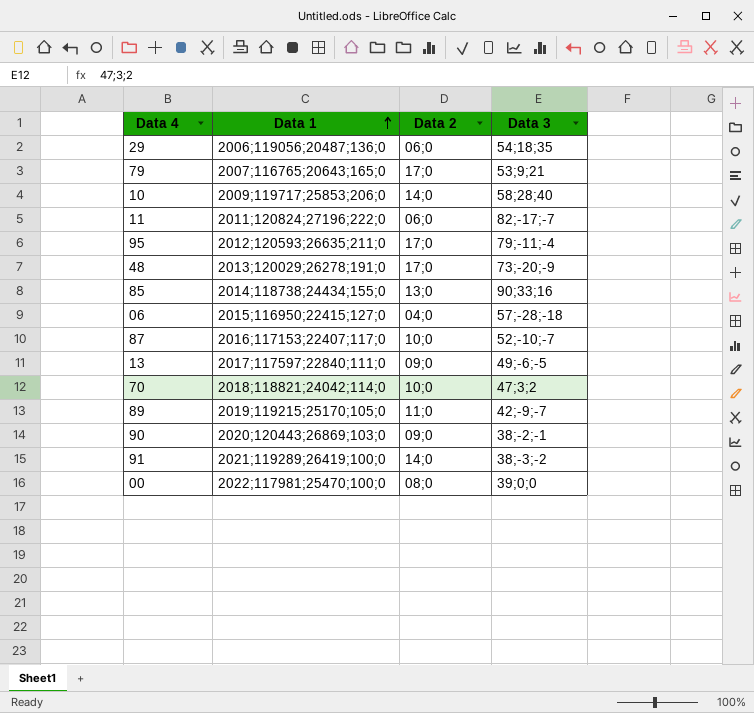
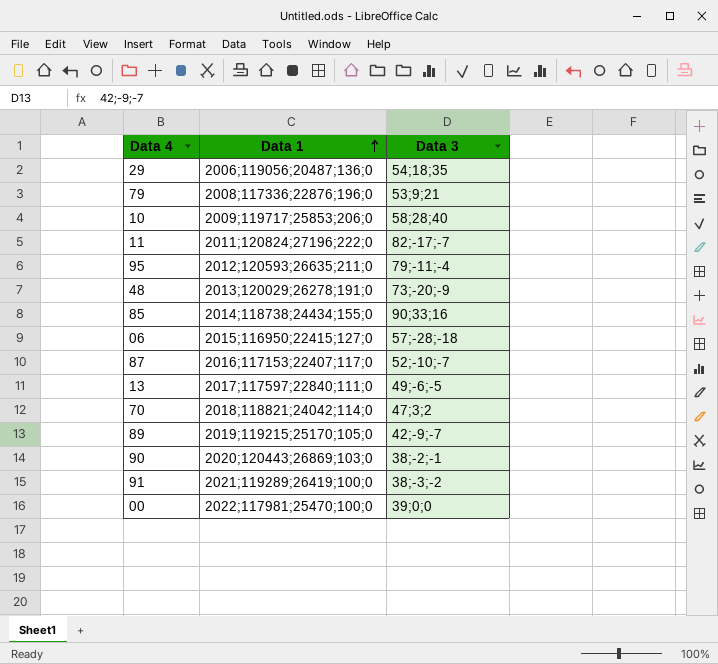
column Data 2 | position: 3 -> none
79 | Data 1: 2007;116765;20643;165;0 -> 2008;117336;22876;196;0

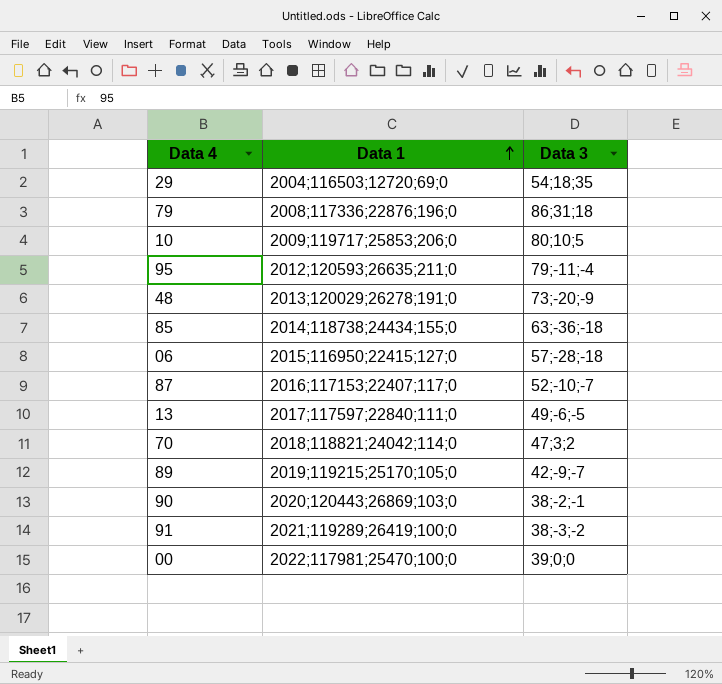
row 11: 2011;120824;27196;222;0 | 82;-17;-7 -> none
29 | Data 1: 2006;119056;20487;136;0 -> 2004;116503;12720;69;0
79 | Data 3: 53;9;21 -> 86;31;18
10 | Data 3: 58;28;40 -> 80;10;5
85 | Data 3: 90;33;16 -> 63;-36;-18

